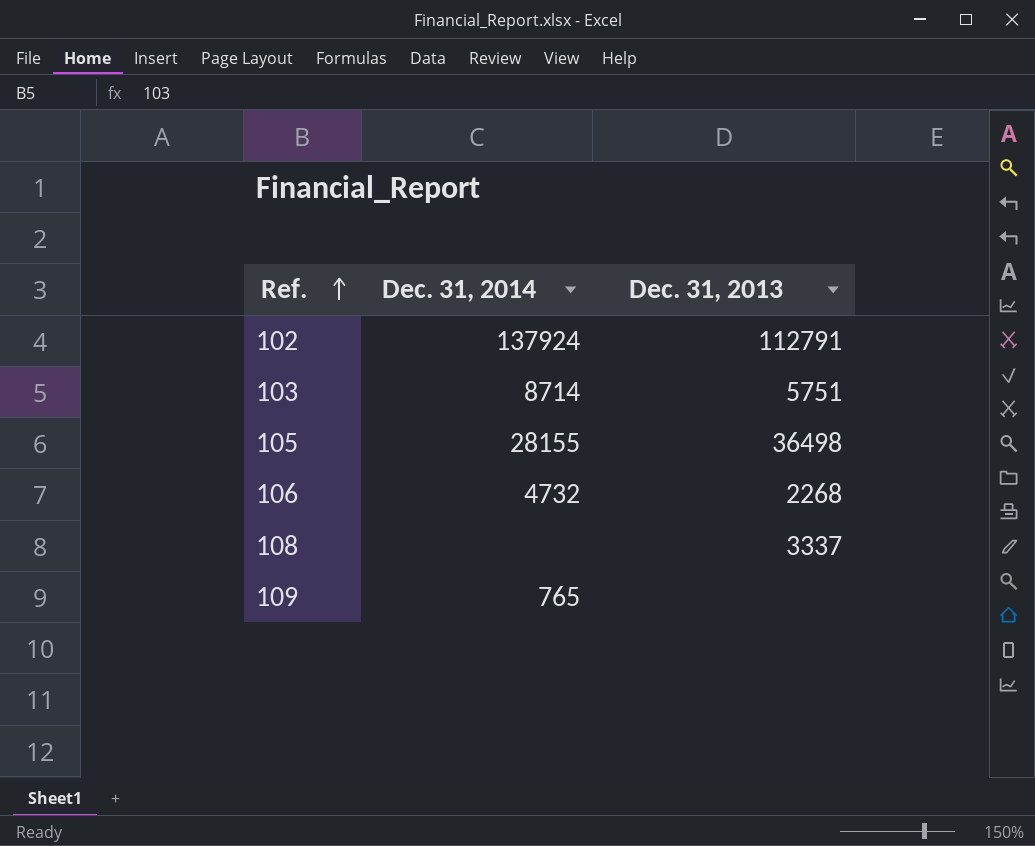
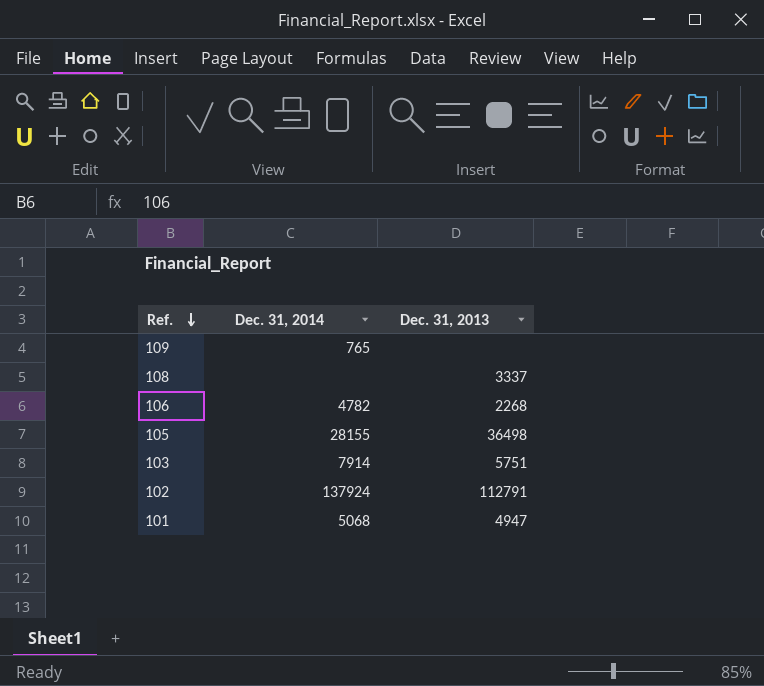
row order: Ref. ascending -> Ref. descending
106 | Dec. 31, 2014: 4732 -> 4782
103 | Dec. 31, 2014: 8714 -> 7914
row 101: none -> 5068 | 4947

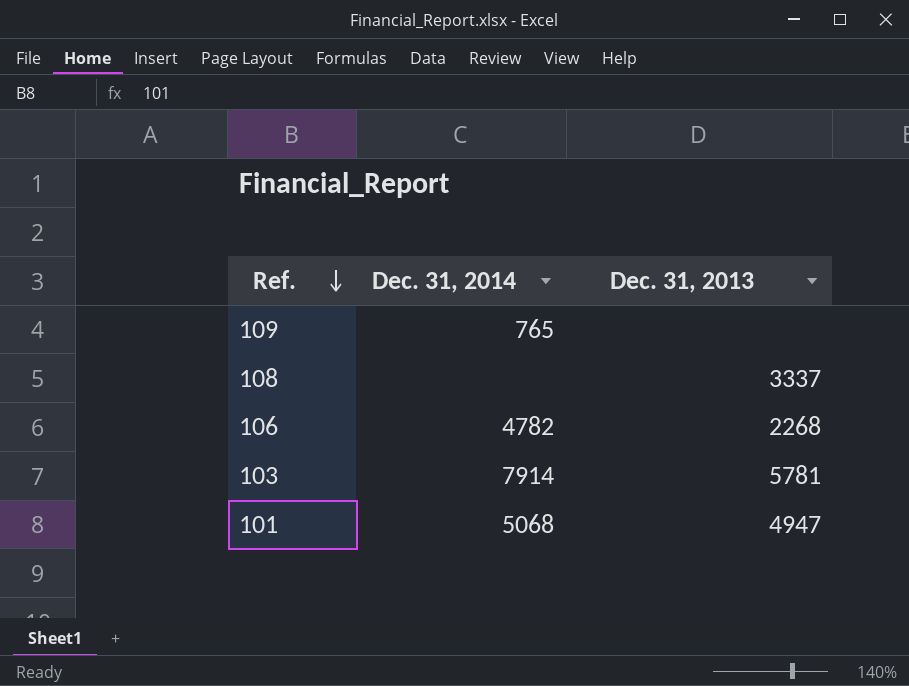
row 105: 28155 | 36498 -> none
row 102: 137924 | 112791 -> none
103 | Dec. 31, 2013: 5751 -> 5781

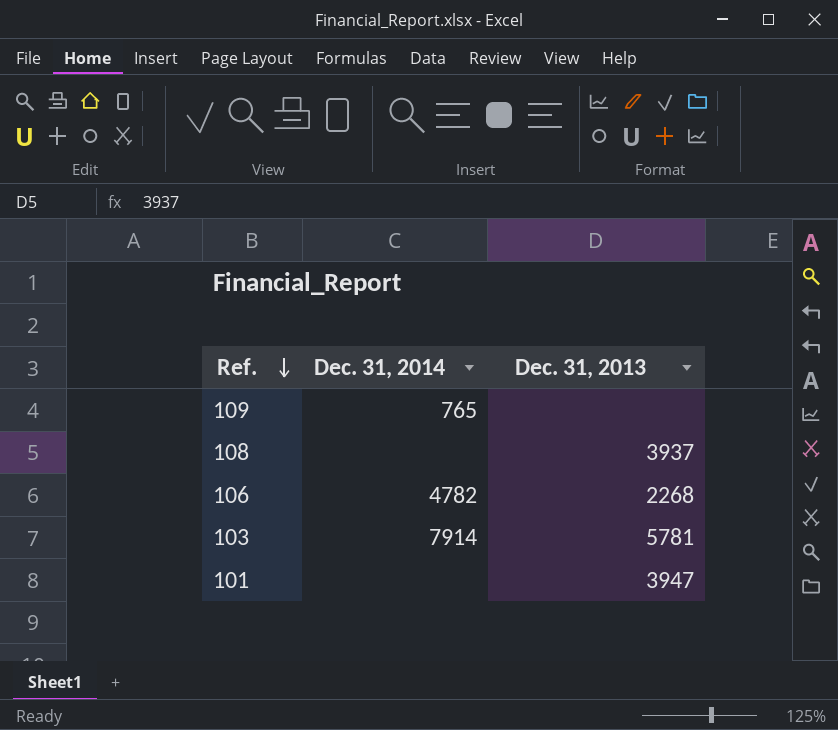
108 | Dec. 31, 2013: 3337 -> 3937
101 | Dec. 31, 2014: 5068 -> none
101 | Dec. 31, 2013: 4947 -> 3947

